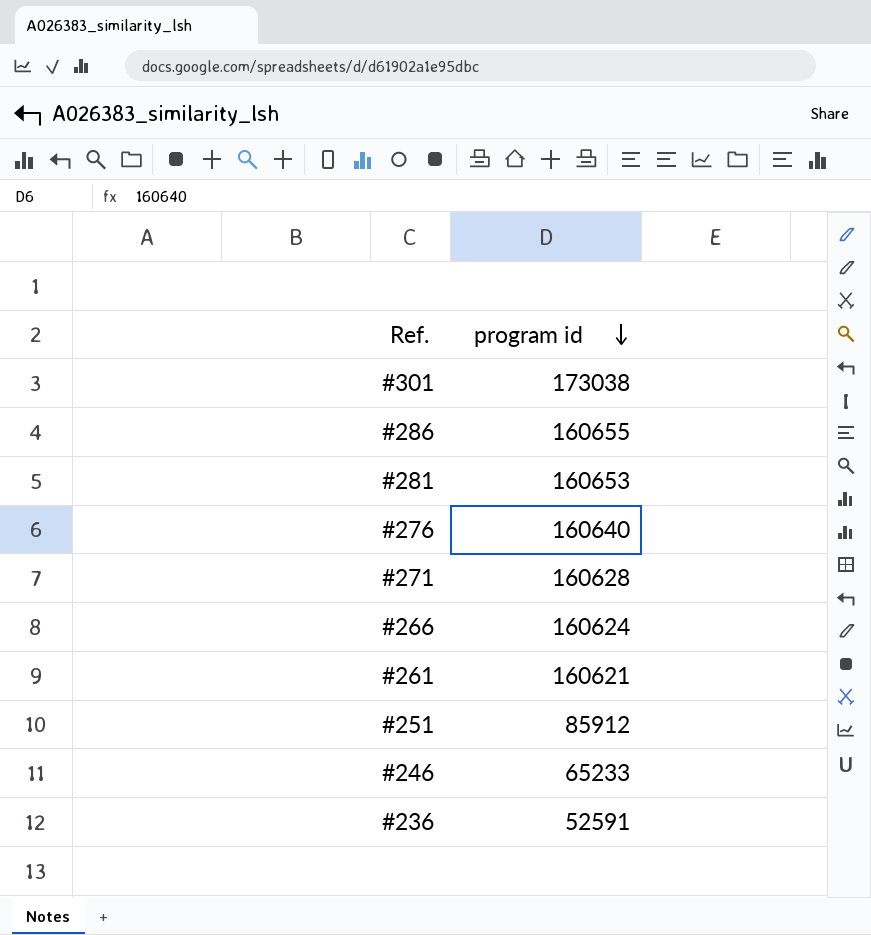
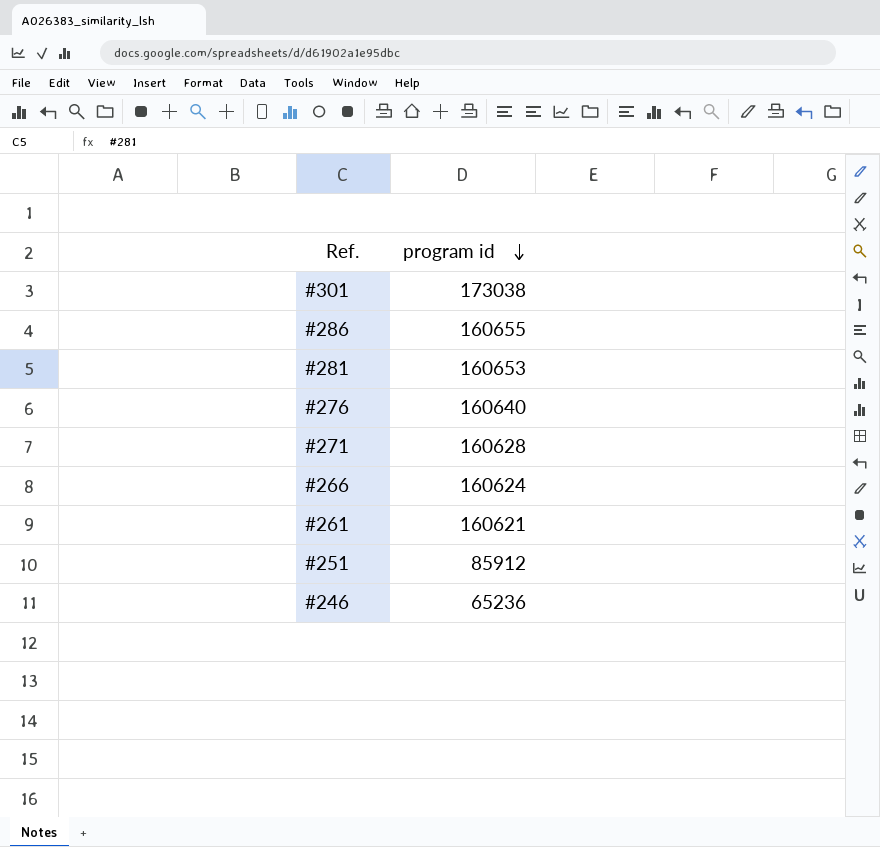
row #236: 52591 -> none
#246 | program id: 65233 -> 65236

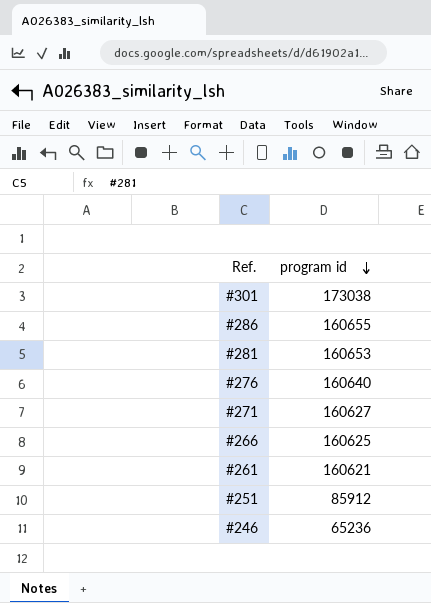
#271 | program id: 160628 -> 160627
#266 | program id: 160624 -> 160625

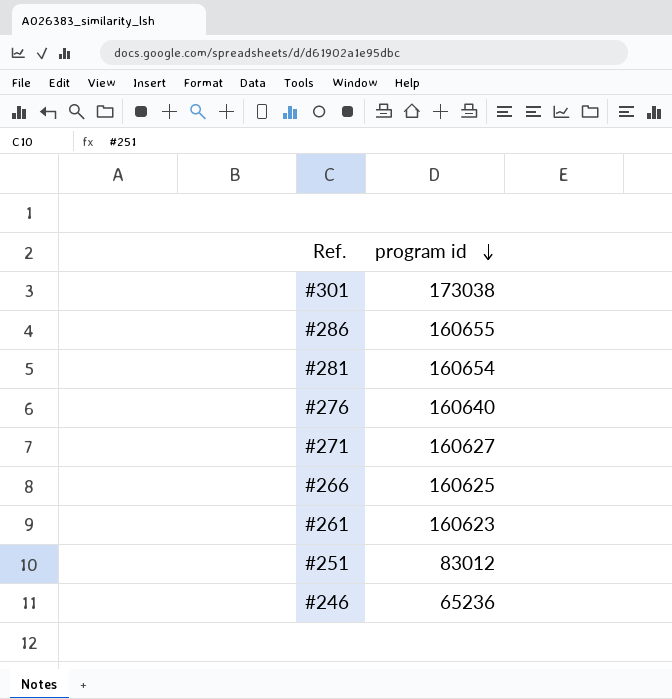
#281 | program id: 160653 -> 160654
#261 | program id: 160621 -> 160623
#251 | program id: 85912 -> 83012

